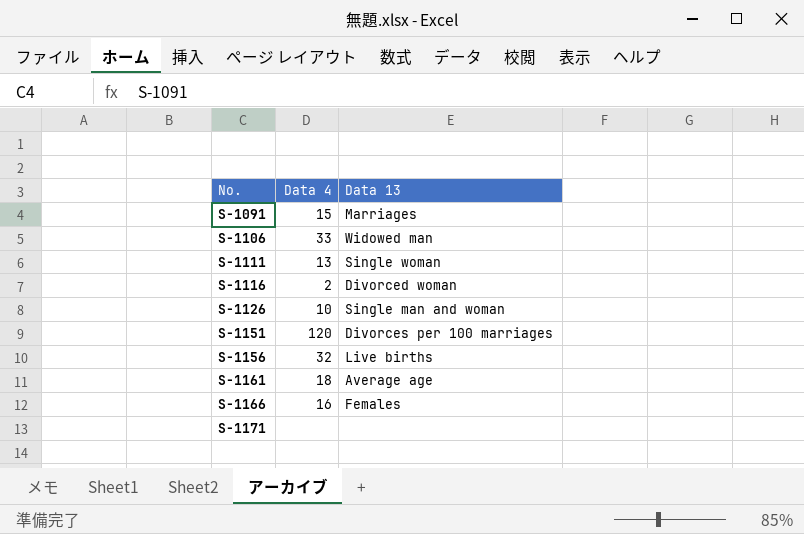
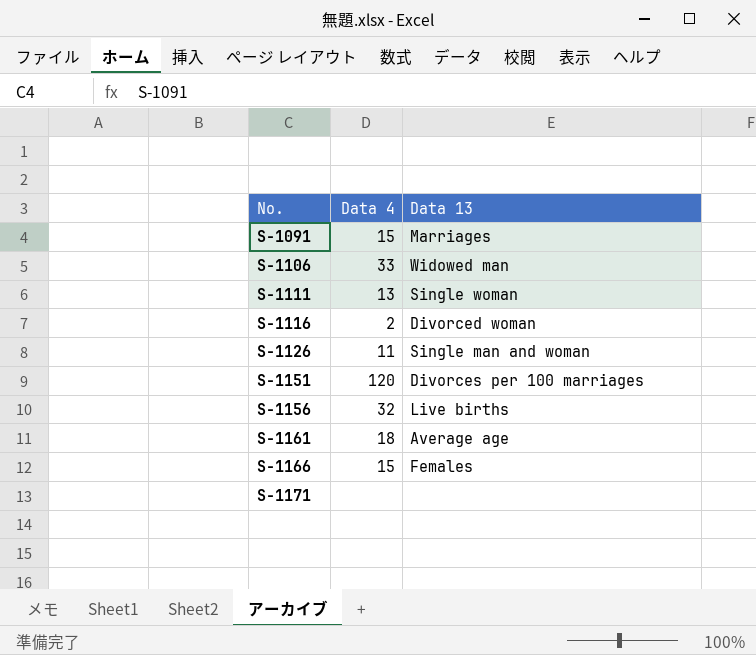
S-1126 | Data 4: 10 -> 11
S-1166 | Data 4: 16 -> 15

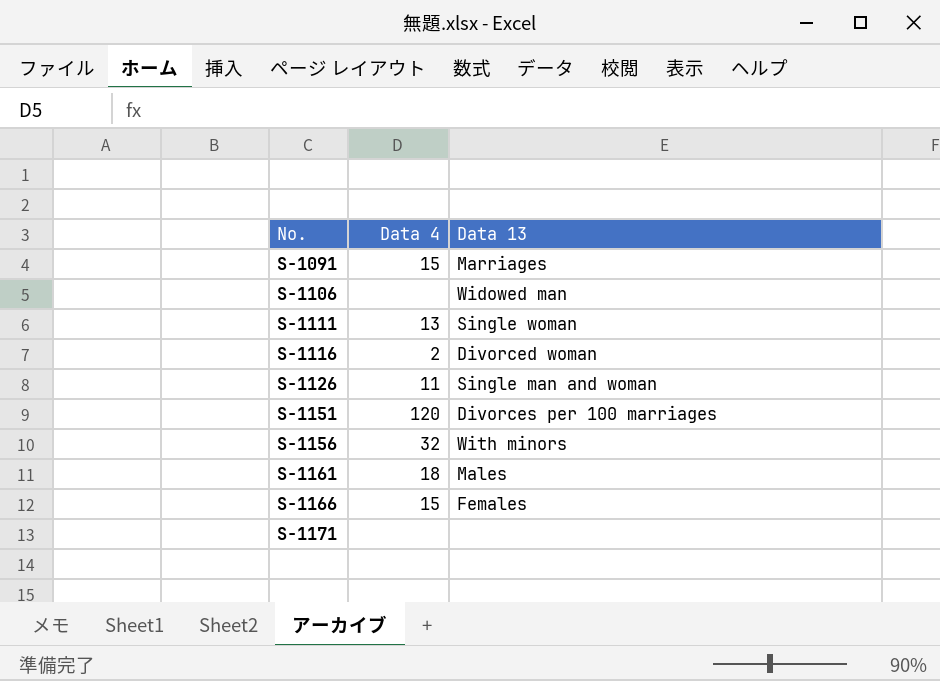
S-1106 | Data 4: 33 -> none
S-1156 | Data 13: Live births -> With minors
S-1161 | Data 13: Average age -> Males

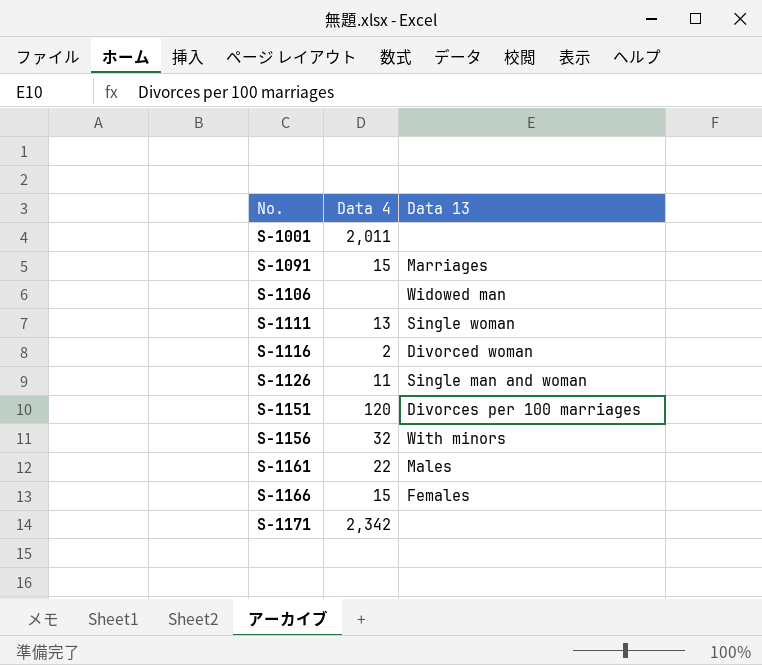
row S-1001: none -> 2,011 | none
S-1161 | Data 4: 18 -> 22
S-1171 | Data 4: none -> 2,342

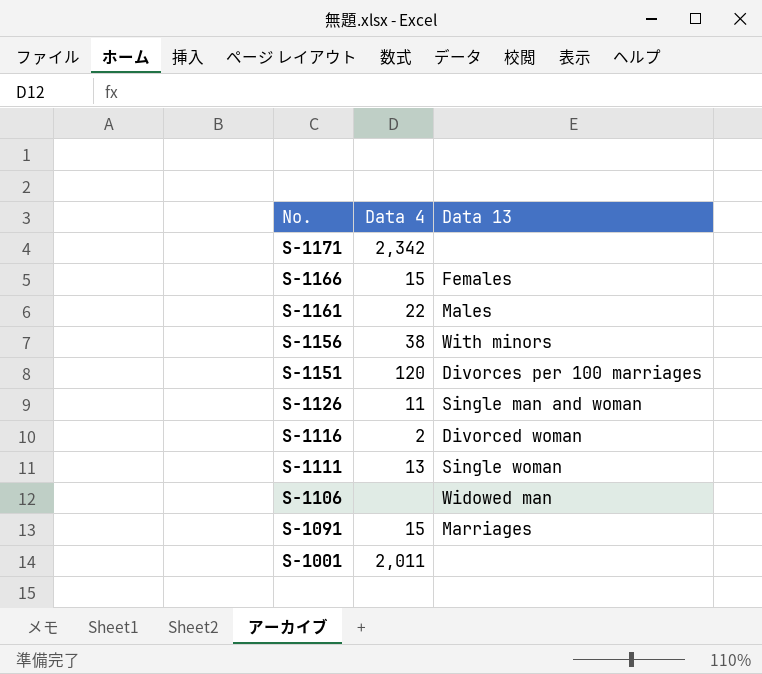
row order: No. ascending -> No. descending
S-1156 | Data 4: 32 -> 38

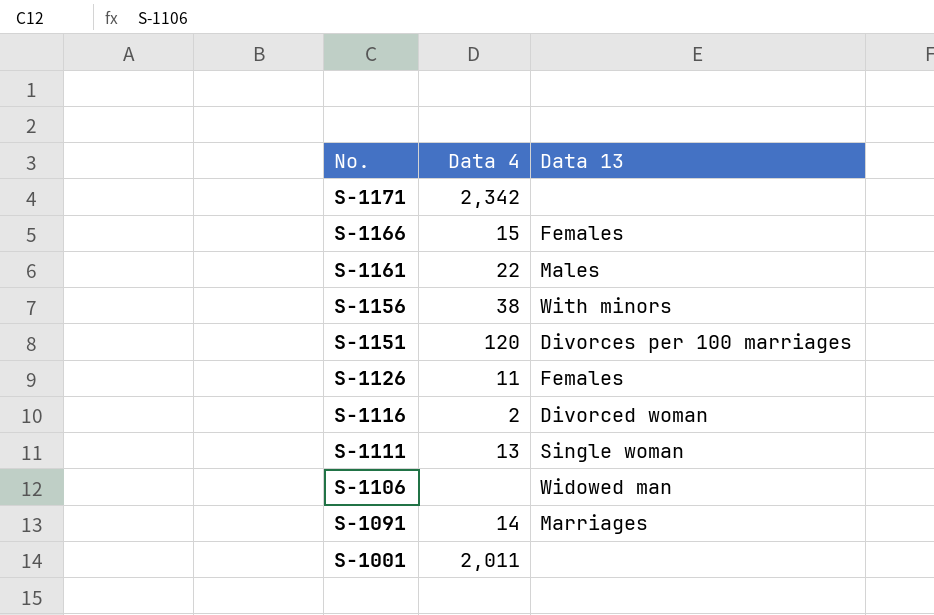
S-1126 | Data 13: Single man and woman -> Females
S-1091 | Data 4: 15 -> 14

